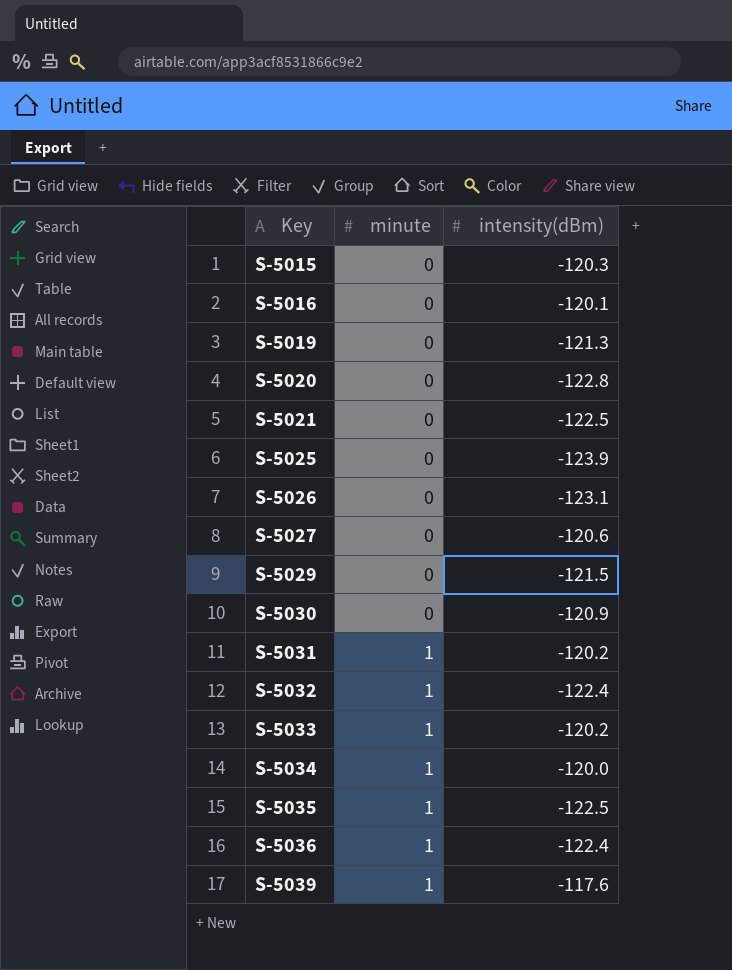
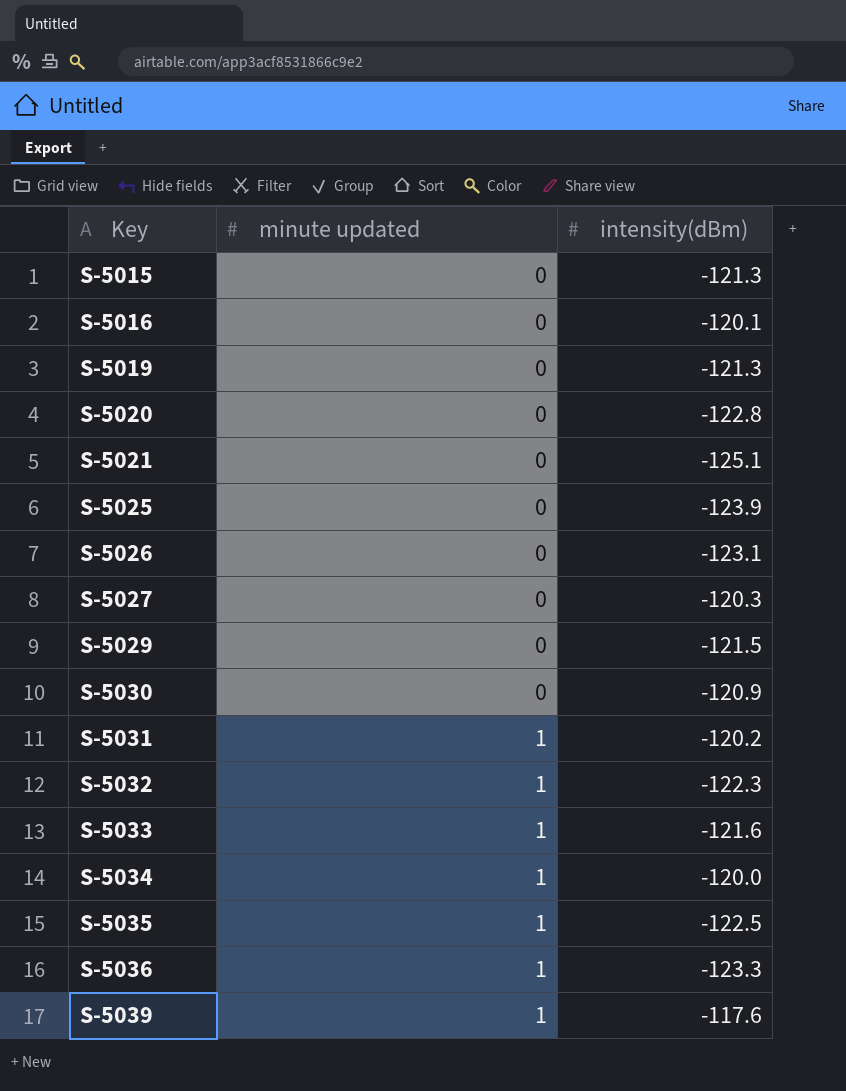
column name: minute -> minute updated
S-5015 | intensity(dBm): -120.3 -> -121.3
S-5021 | intensity(dBm): -122.5 -> -125.1
S-5027 | intensity(dBm): -120.6 -> -120.3
S-5032 | intensity(dBm): -122.4 -> -122.3
S-5033 | intensity(dBm): -120.2 -> -121.6
S-5036 | intensity(dBm): -122.4 -> -123.3

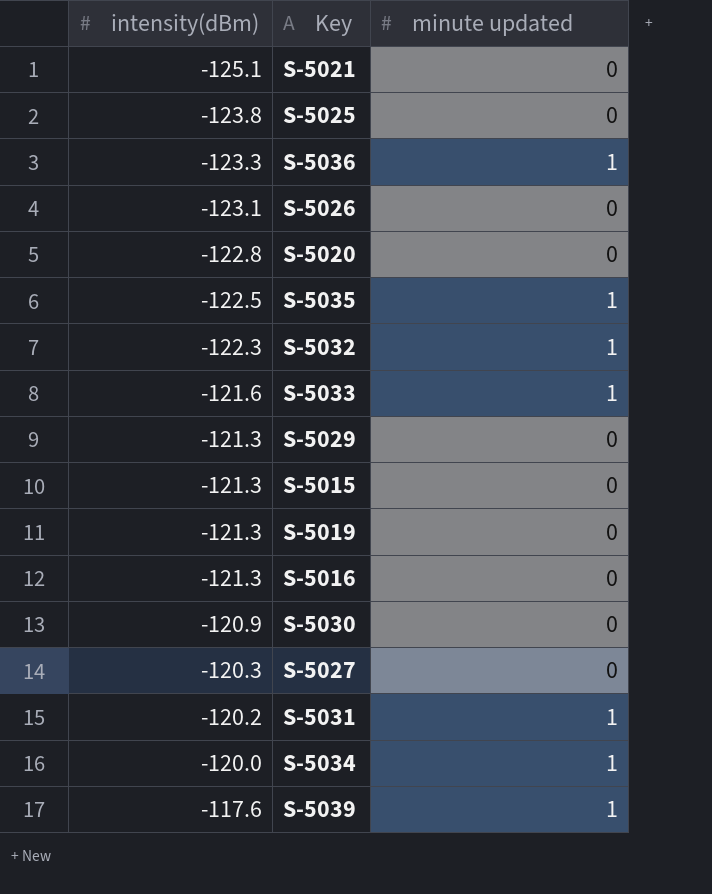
row order: Key ascending -> intensity(dBm) ascending
column intensity(dBm) | position: 3 -> 1
S-5025 | intensity(dBm): -123.9 -> -123.8
S-5029 | intensity(dBm): -121.5 -> -121.3
S-5016 | intensity(dBm): -120.1 -> -121.3

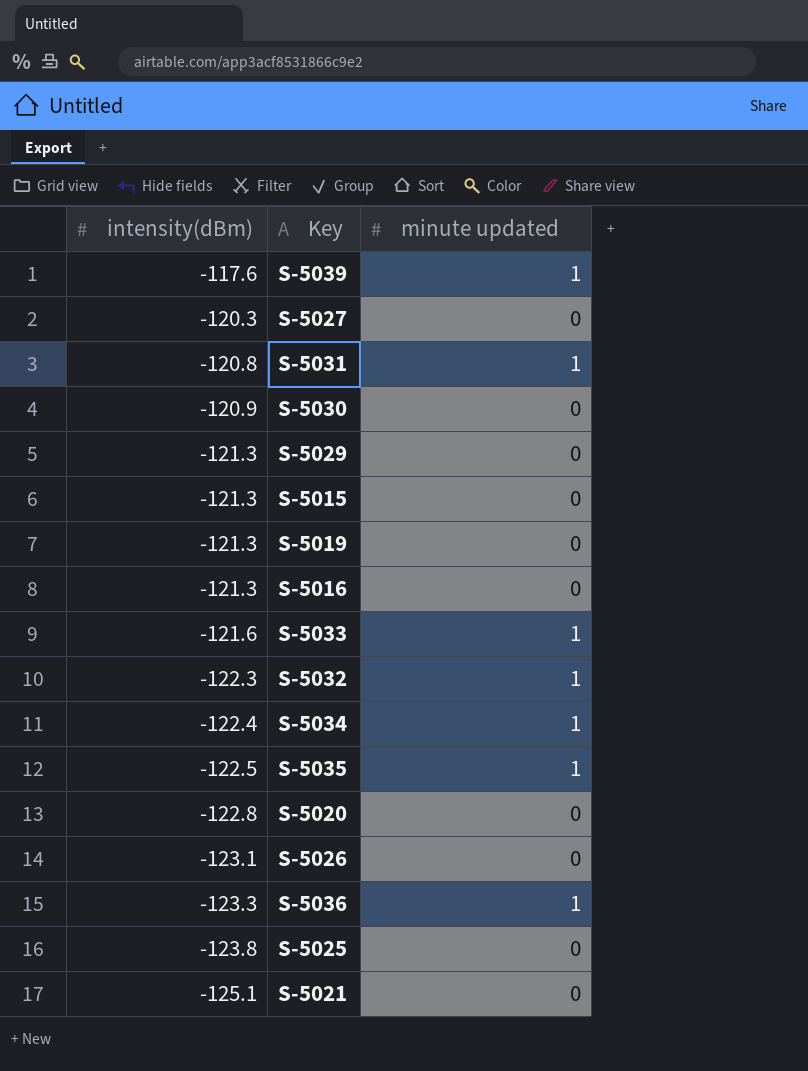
row order: intensity(dBm) ascending -> intensity(dBm) descending
S-5031 | intensity(dBm): -120.2 -> -120.8
S-5034 | intensity(dBm): -120.0 -> -122.4

